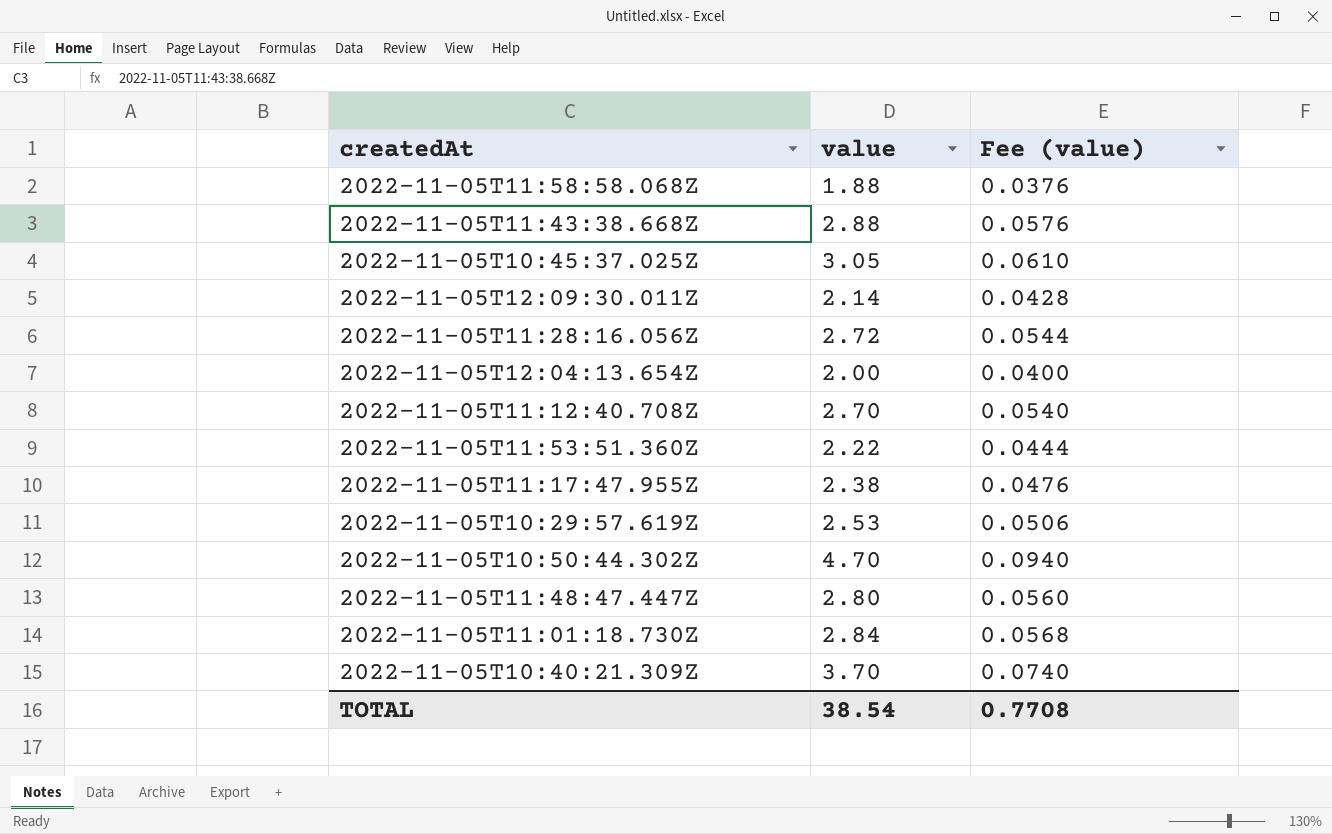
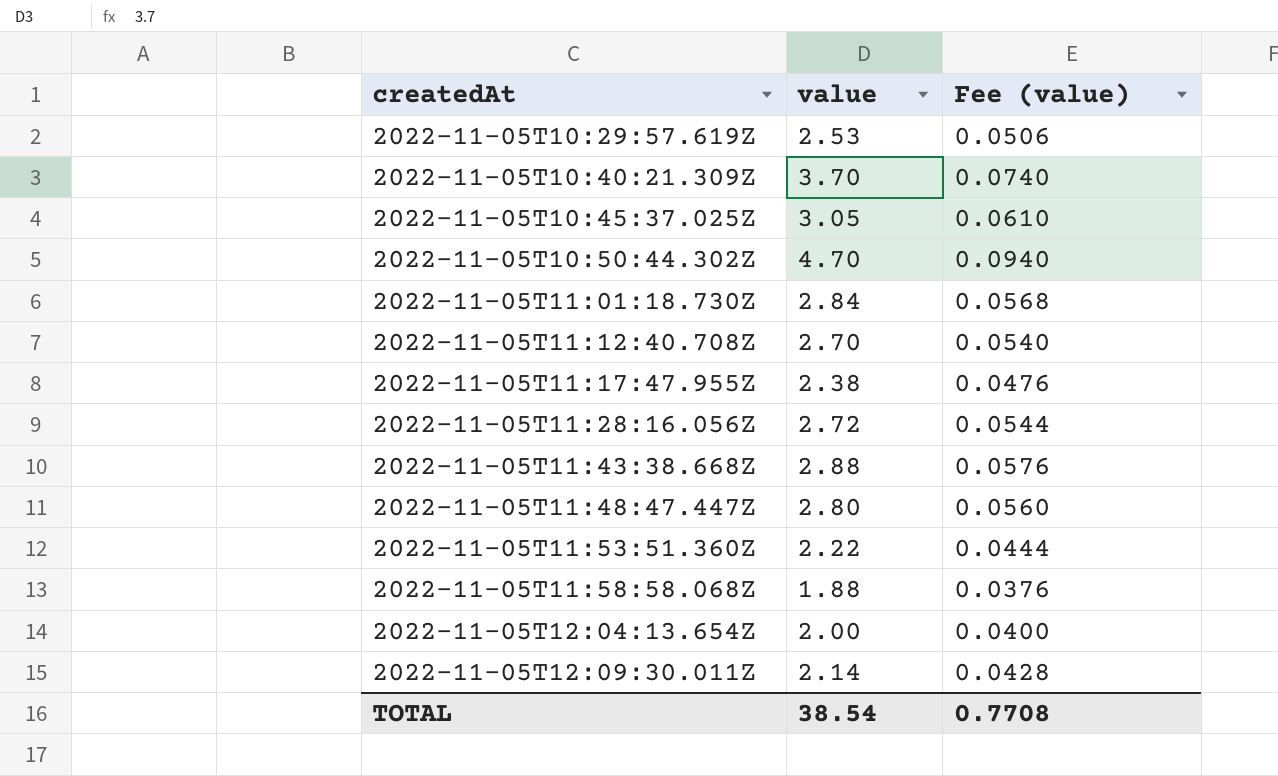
row order: none -> createdAt ascending

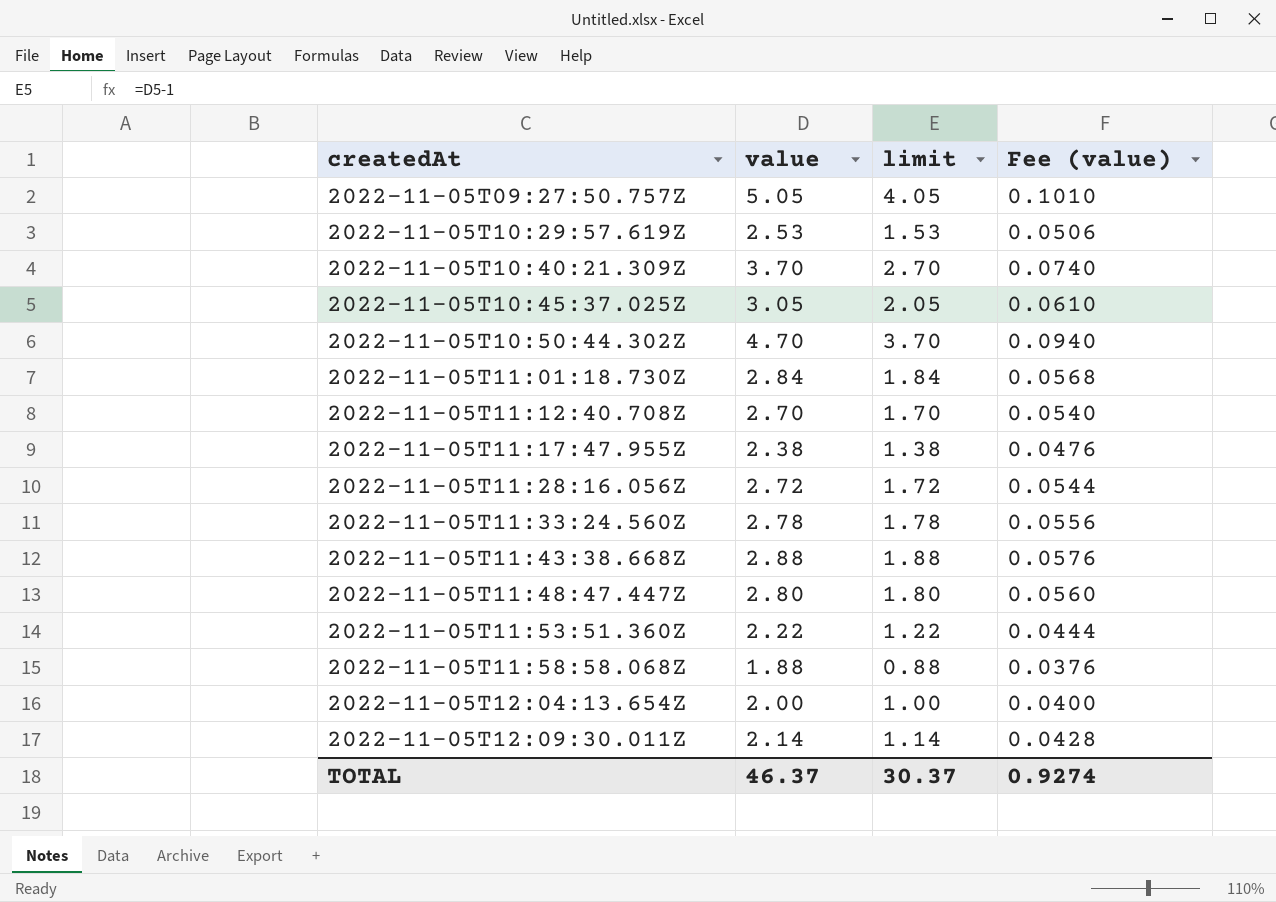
column limit | formula: none -> [value] - 1
row 2022-11-05T09:27:50.757Z: none -> 5.05 | 4.05 | 0.1010
row 2022-11-05T11:33:24.560Z: none -> 2.78 | 1.78 | 0.0556
TOTAL | value: 38.54 -> 46.37
TOTAL | Fee (value): 0.7708 -> 0.9274

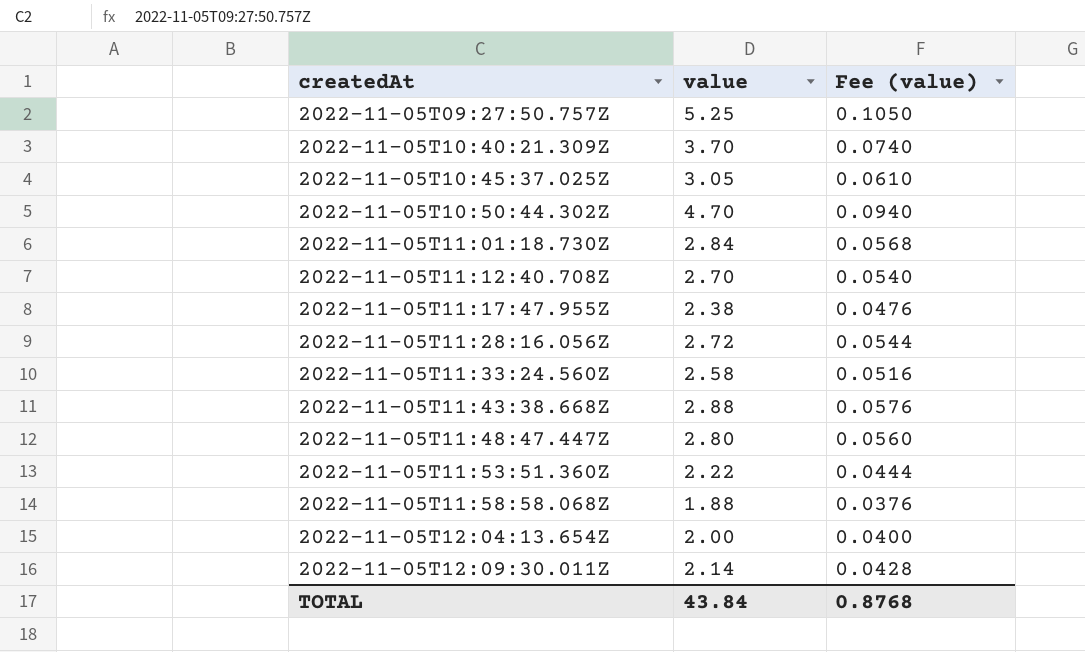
column limit | formula: [value] - 1 -> none
row 2022-11-05T10:29:57.619Z: 2.53 | 1.53 | 0.0506 -> none
2022-11-05T09:27:50.757Z | value: 5.05 -> 5.25
2022-11-05T09:27:50.757Z | Fee (value): 0.1010 -> 0.1050
2022-11-05T11:33:24.560Z | value: 2.78 -> 2.58
2022-11-05T11:33:24.560Z | Fee (value): 0.0556 -> 0.0516
TOTAL | value: 46.37 -> 43.84
TOTAL | Fee (value): 0.9274 -> 0.8768

